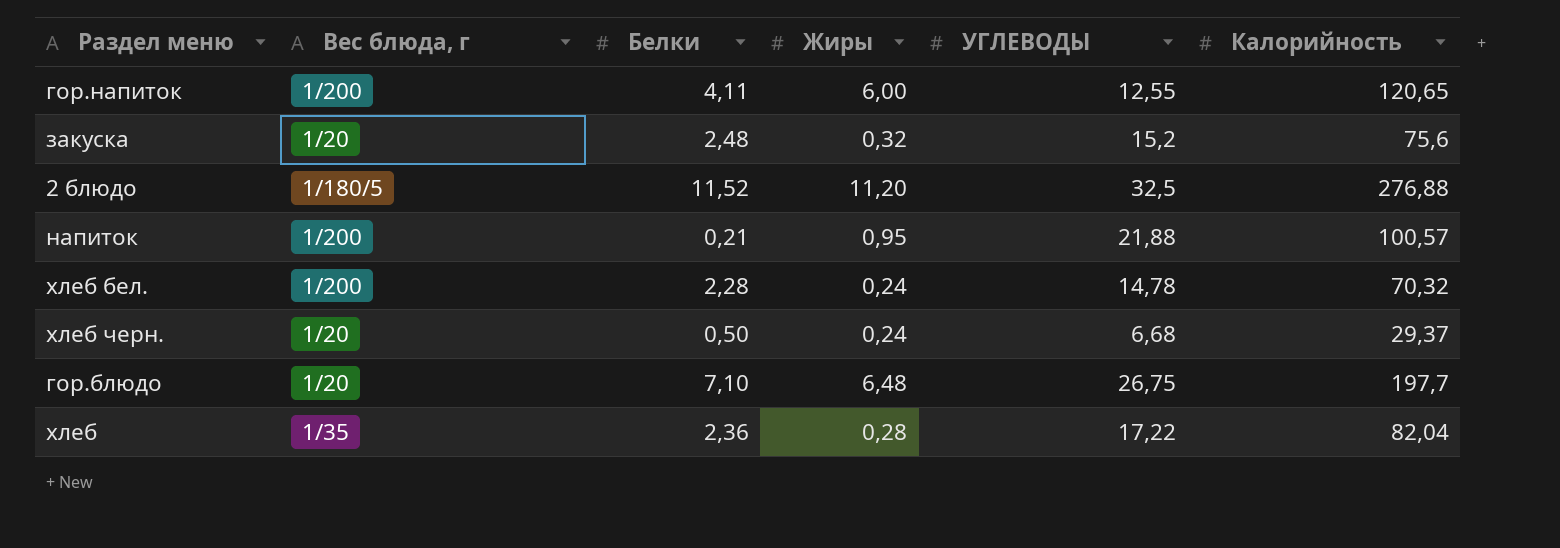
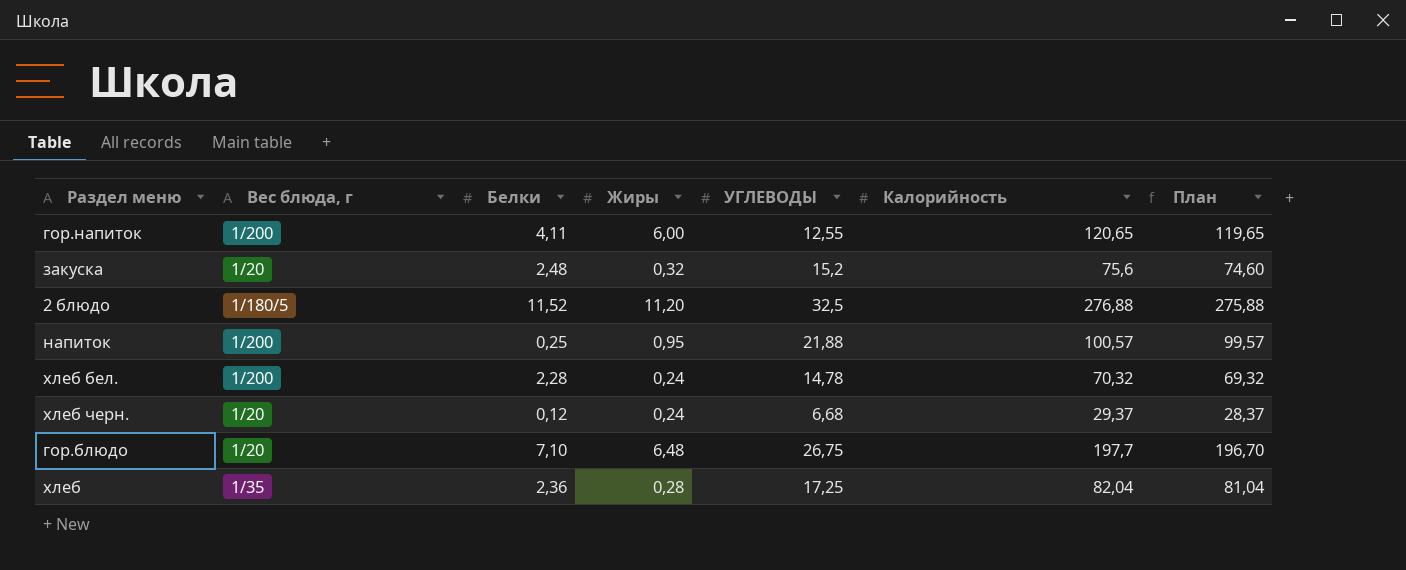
column План | formula: none -> [Калорийность] - 1
напиток | Белки: 0,21 -> 0,25
хлеб черн. | Белки: 0,50 -> 0,12
хлеб | УГЛЕВОДЫ: 17,22 -> 17,25

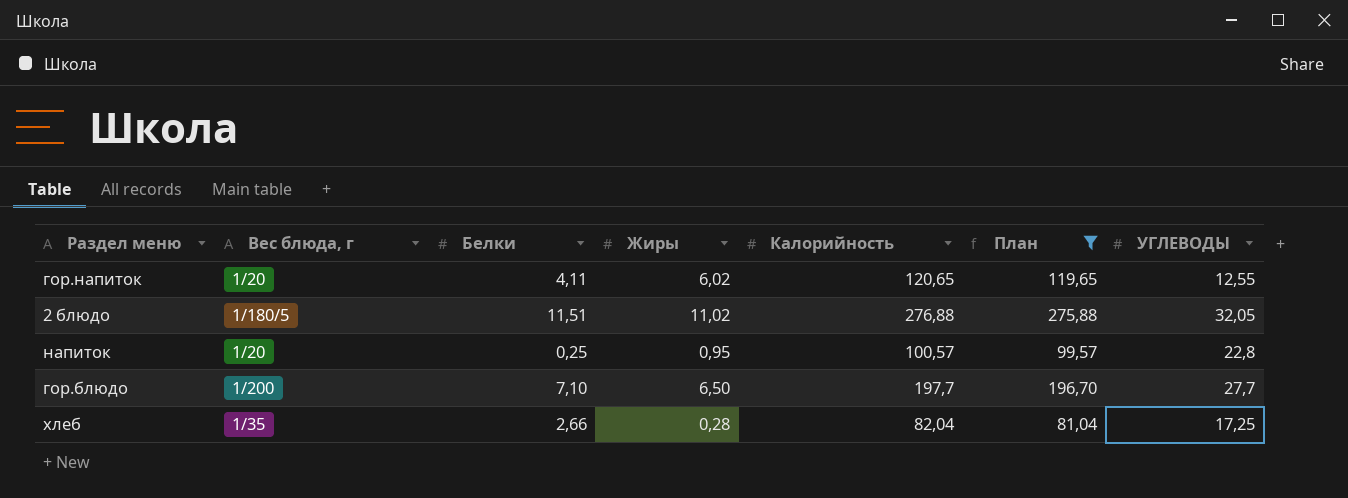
filter: none -> План >= 81,04
column УГЛЕВОДЫ | position: 5 -> 7
гор.напиток | Вес блюда, г: 1/200 -> 1/20
гор.напиток | Жиры: 6,00 -> 6,02
2 блюдо | Белки: 11,52 -> 11,51
2 блюдо | Жиры: 11,20 -> 11,02
2 блюдо | УГЛЕВОДЫ: 32,5 -> 32,05
напиток | Вес блюда, г: 1/200 -> 1/20
напиток | УГЛЕВОДЫ: 21,88 -> 22,8
гор.блюдо | Вес блюда, г: 1/20 -> 1/200
гор.блюдо | Жиры: 6,48 -> 6,50
гор.блюдо | УГЛЕВОДЫ: 26,75 -> 27,7
хлеб | Белки: 2,36 -> 2,66

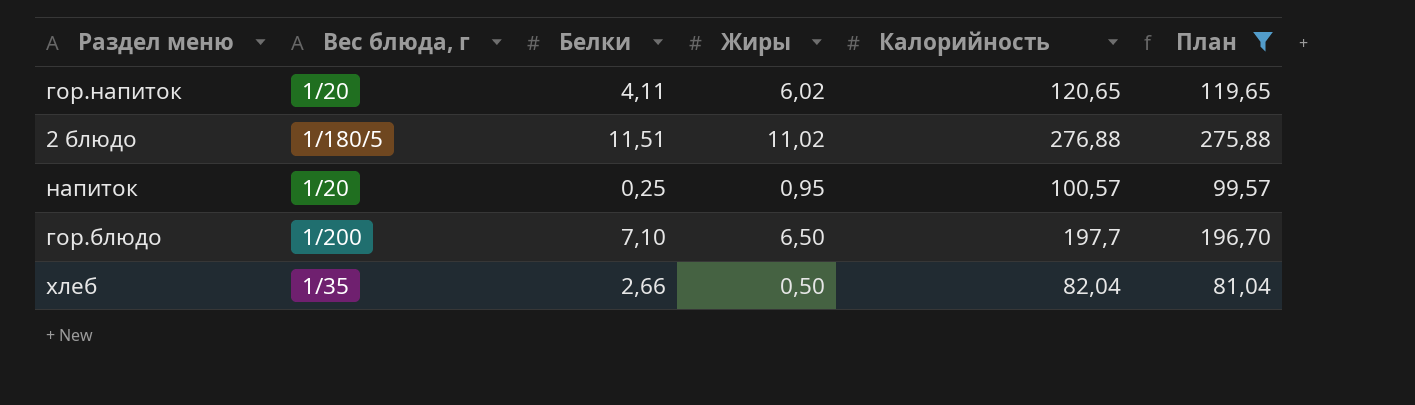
column УГЛЕВОДЫ | position: 7 -> none
хлеб | Жиры: 0,28 -> 0,50

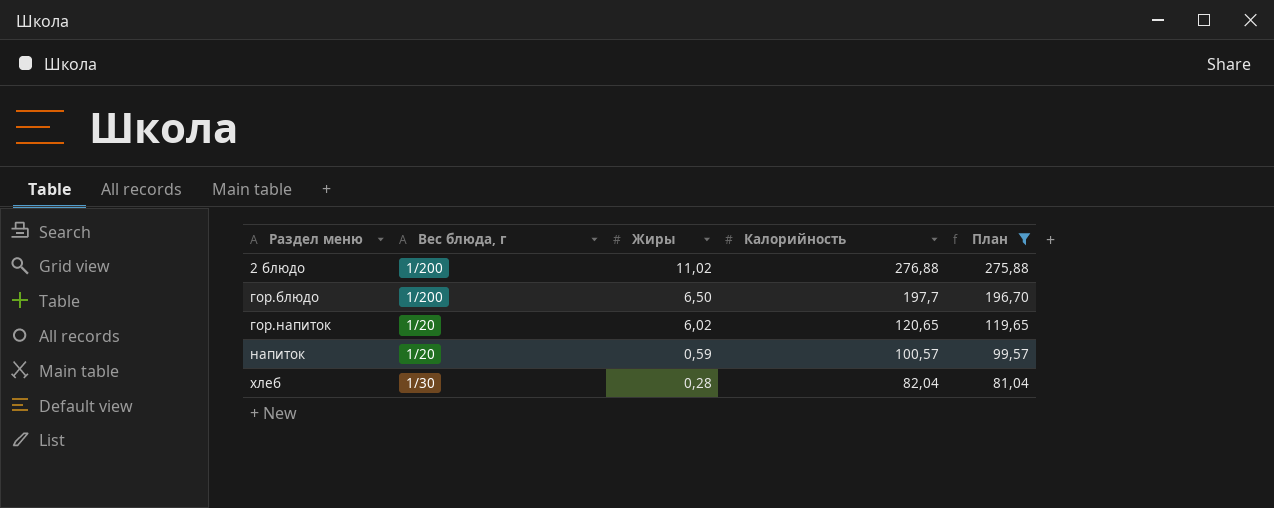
row order: none -> Раздел меню ascending
column Белки | position: 3 -> none
2 блюдо | Вес блюда, г: 1/180/5 -> 1/200
напиток | Жиры: 0,95 -> 0,59
хлеб | Вес блюда, г: 1/35 -> 1/30
хлеб | Жиры: 0,50 -> 0,28

